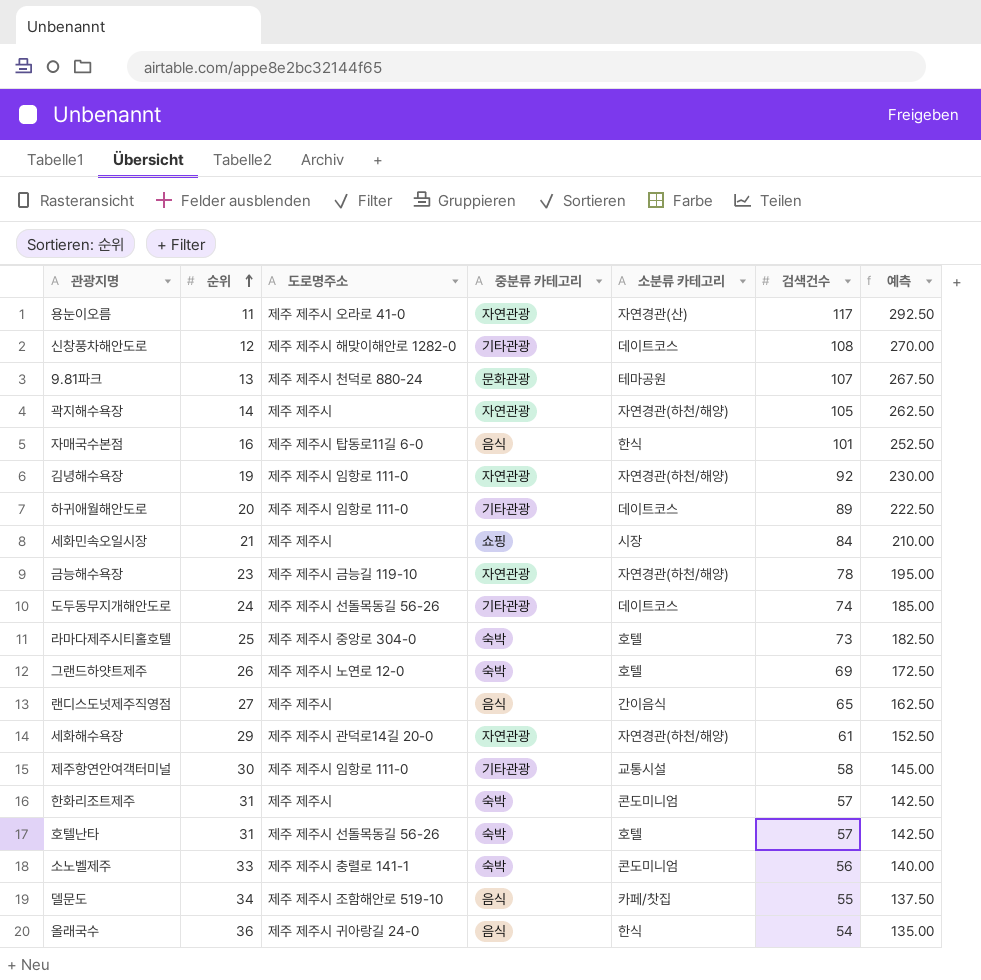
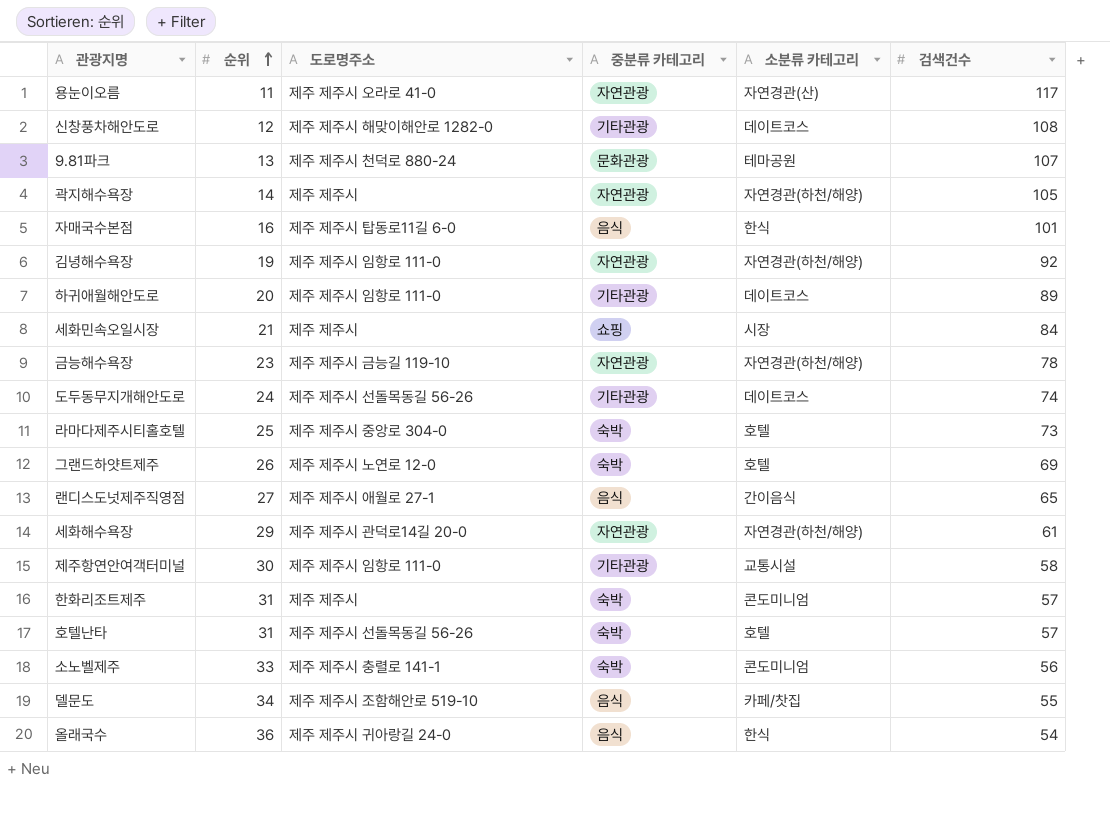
column 예측 | formula: [검색건수] * 2.5 -> none
랜디스도넛제주직영점 | 도로명주소: 제주 제주시 -> 제주 제주시 애월로 27-1

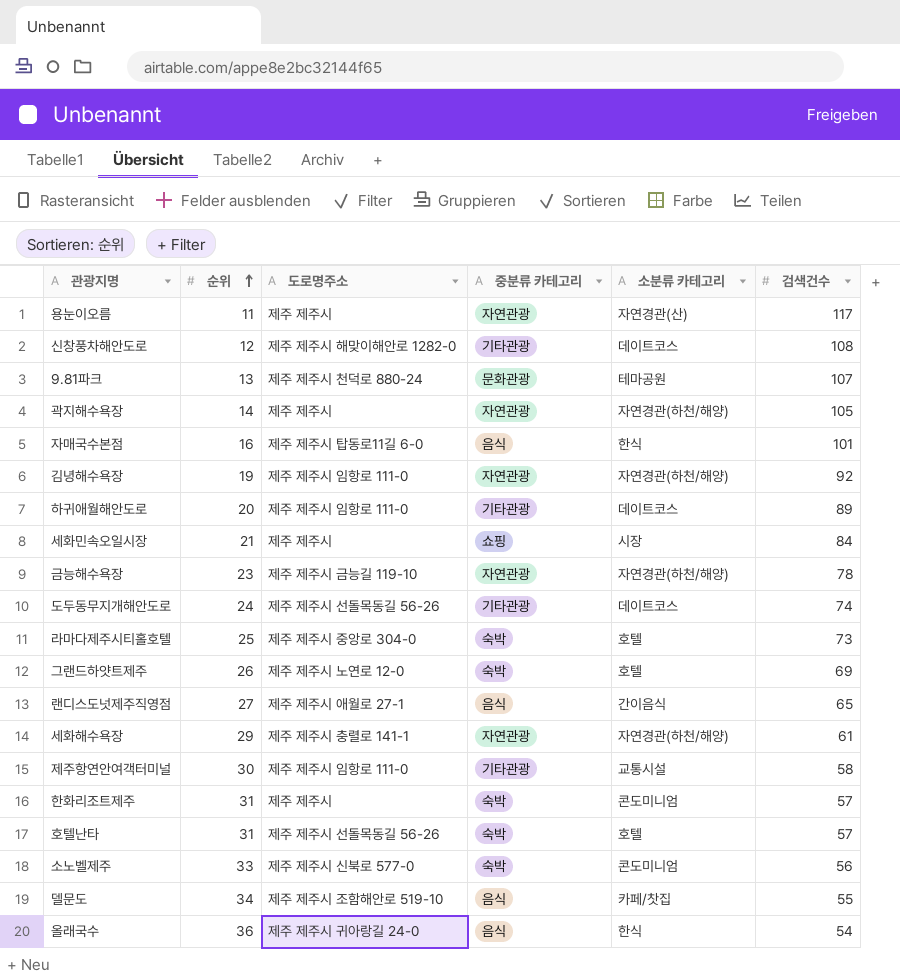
용눈이오름 | 도로명주소: 제주 제주시 오라로 41-0 -> 제주 제주시
세화해수욕장 | 도로명주소: 제주 제주시 관덕로14길 20-0 -> 제주 제주시 충렬로 141-1
소노벨제주 | 도로명주소: 제주 제주시 충렬로 141-1 -> 제주 제주시 신북로 577-0

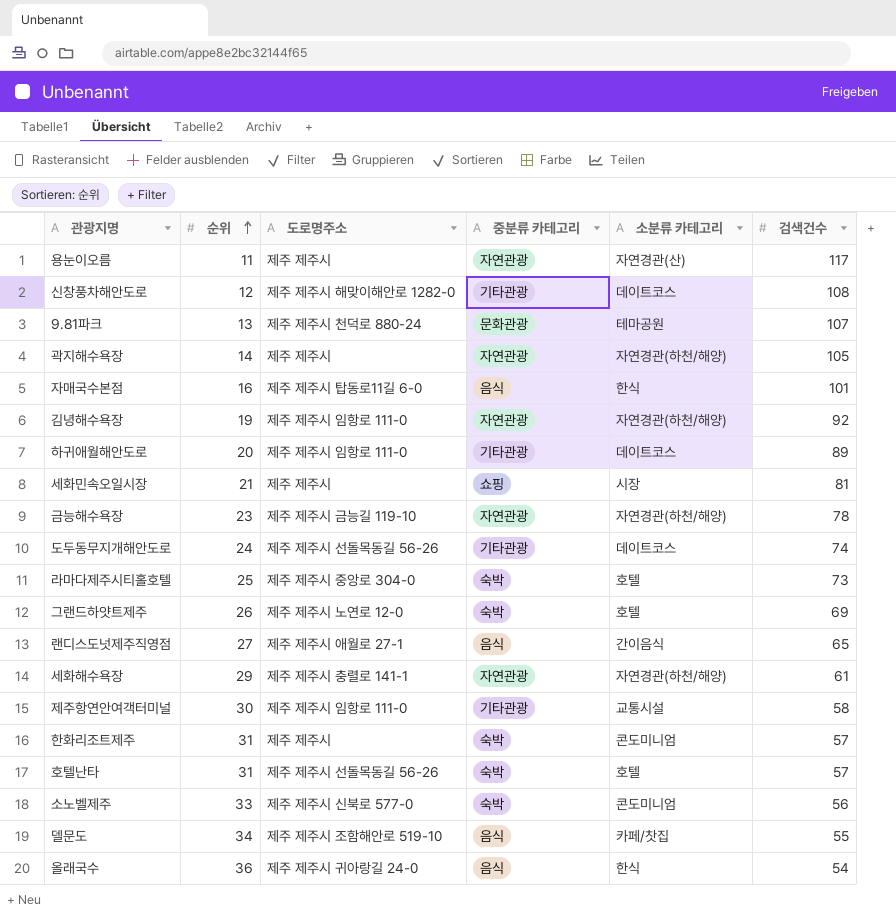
세화민속오일시장 | 검색건수: 84 -> 81

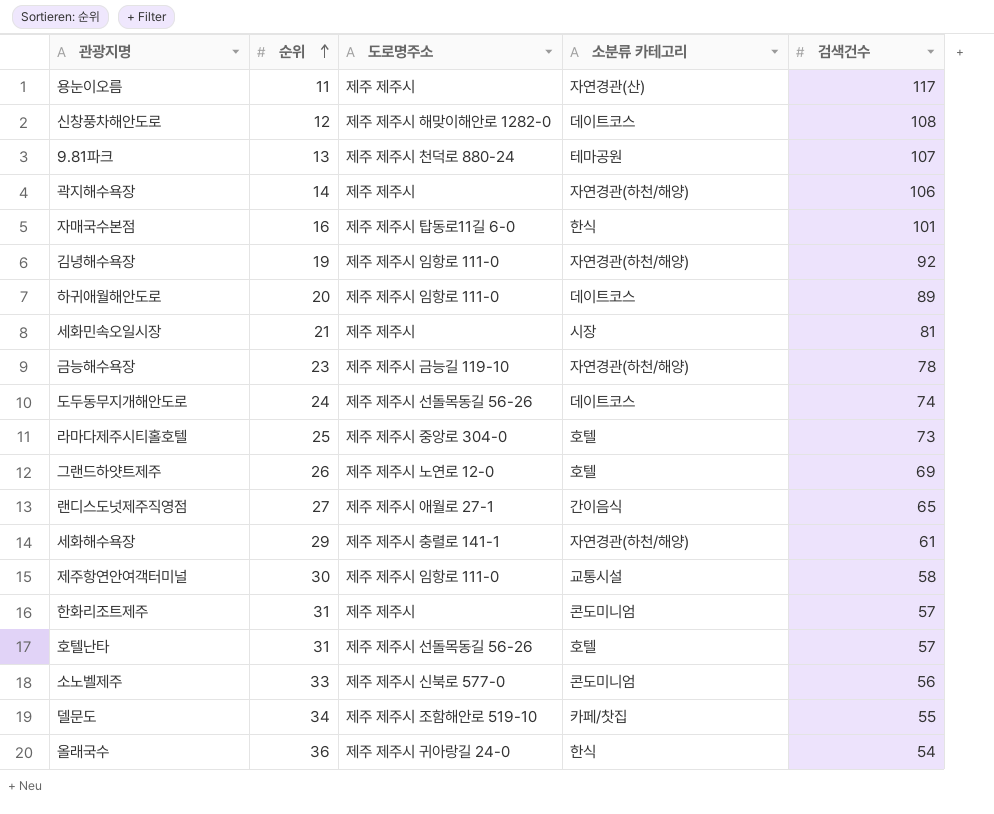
column 중분류 카테고리 | position: 4 -> none
곽지해수욕장 | 검색건수: 105 -> 106

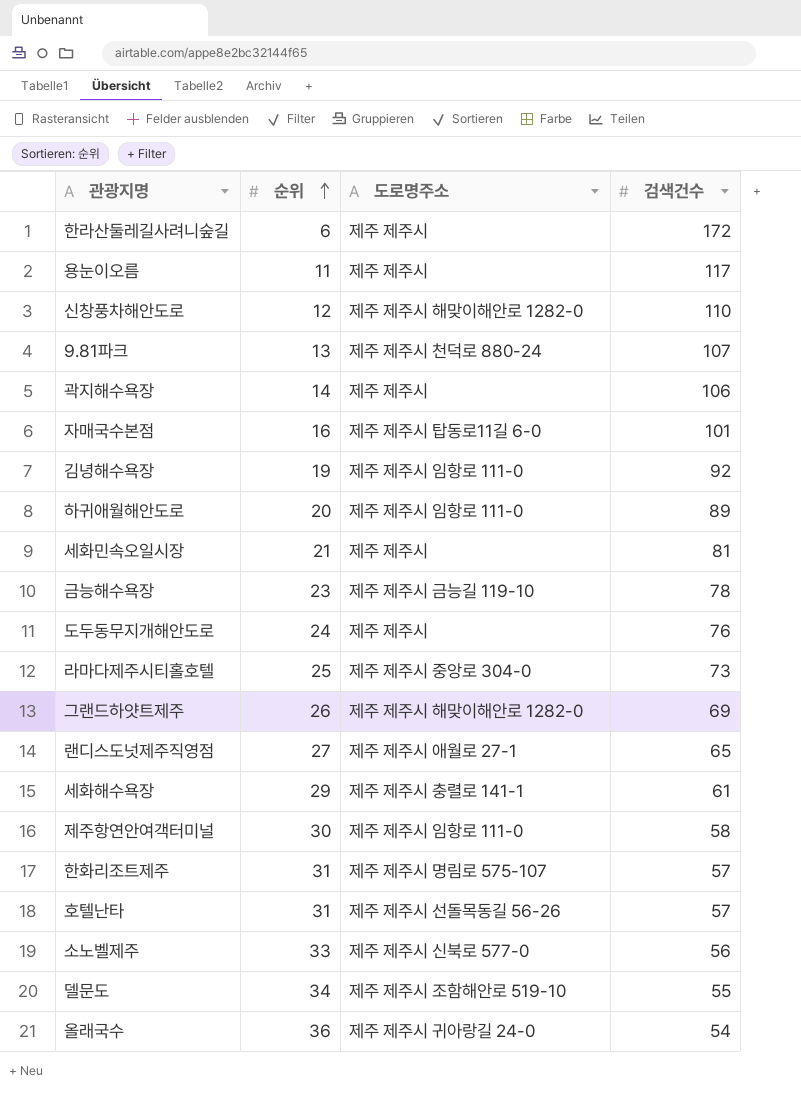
column 소분류 카테고리 | position: 4 -> none
row 한라산둘레길사려니숲길: none -> 6 | 제주 제주시 | 172
신창풍차해안도로 | 검색건수: 108 -> 110
도두동무지개해안도로 | 도로명주소: 제주 제주시 선돌목동길 56-26 -> 제주 제주시
도두동무지개해안도로 | 검색건수: 74 -> 76
그랜드하얏트제주 | 도로명주소: 제주 제주시 노연로 12-0 -> 제주 제주시 해맞이해안로 1282-0
한화리조트제주 | 도로명주소: 제주 제주시 -> 제주 제주시 명림로 575-107

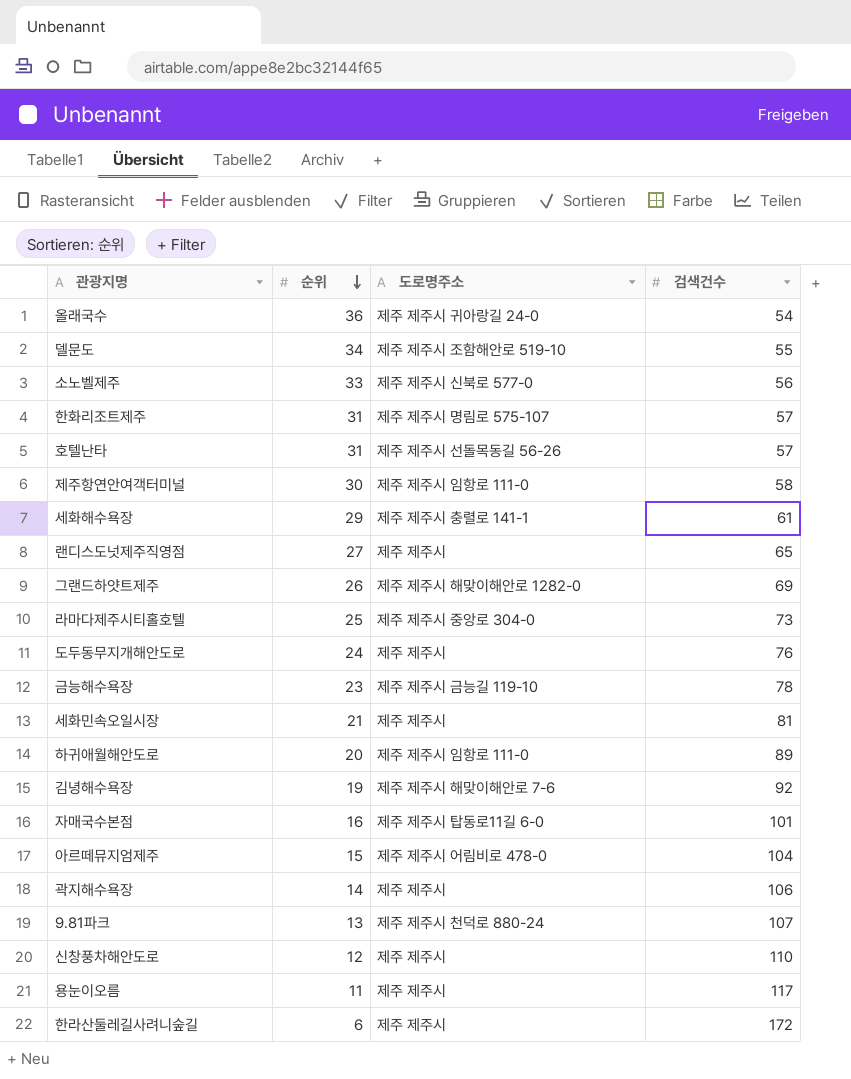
row order: 순위 ascending -> 순위 descending
랜디스도넛제주직영점 | 도로명주소: 제주 제주시 애월로 27-1 -> 제주 제주시
김녕해수욕장 | 도로명주소: 제주 제주시 임항로 111-0 -> 제주 제주시 해맞이해안로 7-6
row 아르떼뮤지엄제주: none -> 15 | 제주 제주시 어림비로 478-0 | 104
신창풍차해안도로 | 도로명주소: 제주 제주시 해맞이해안로 1282-0 -> 제주 제주시

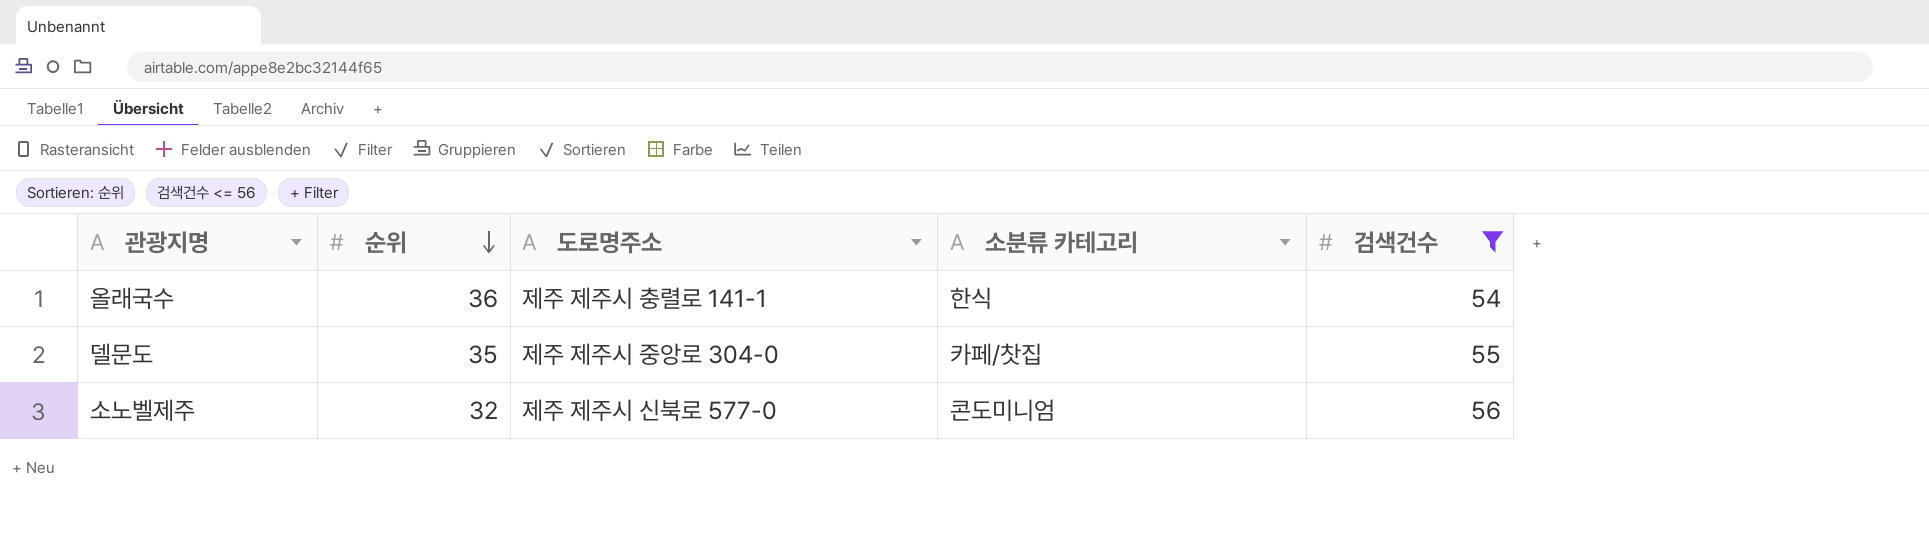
filter: none -> 검색건수 <= 56
column 소분류 카테고리 | position: none -> 4
올래국수 | 도로명주소: 제주 제주시 귀아랑길 24-0 -> 제주 제주시 충렬로 141-1
델문도 | 순위: 34 -> 35
델문도 | 도로명주소: 제주 제주시 조함해안로 519-10 -> 제주 제주시 중앙로 304-0
소노벨제주 | 순위: 33 -> 32

